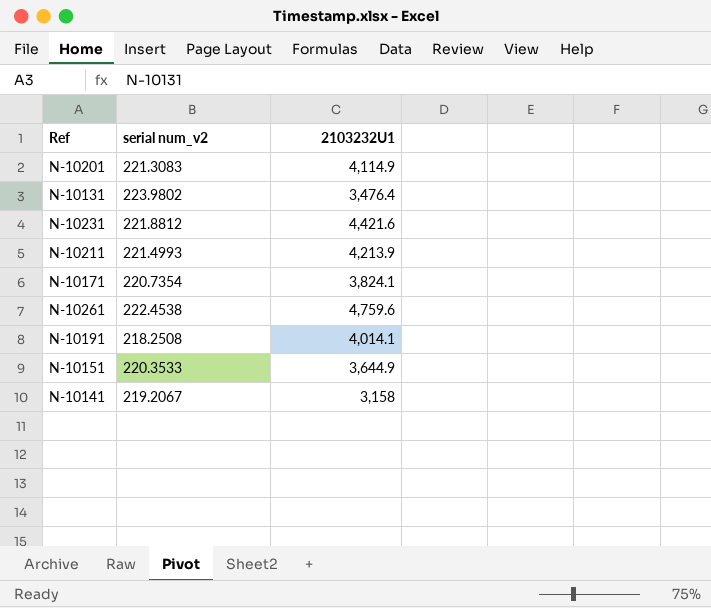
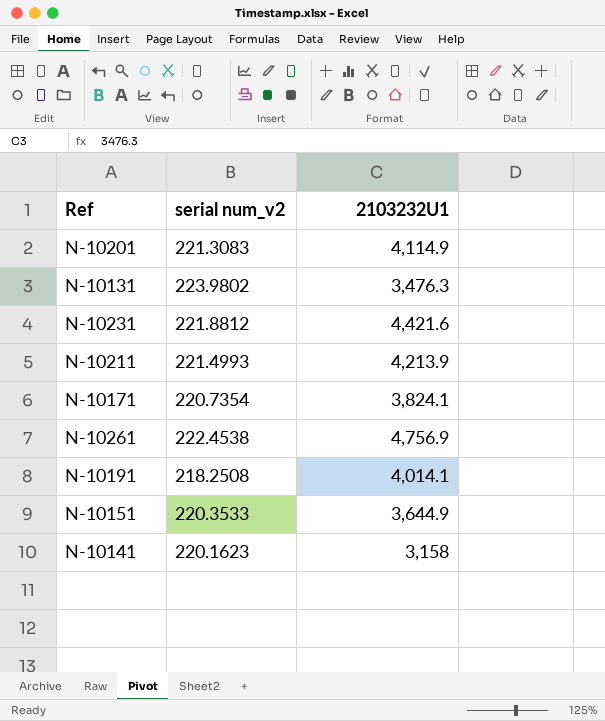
N-10131 | 2103232U1: 3,476.4 -> 3,476.3
N-10261 | 2103232U1: 4,759.6 -> 4,756.9
N-10141 | serial num_v2: 219.2067 -> 220.1623

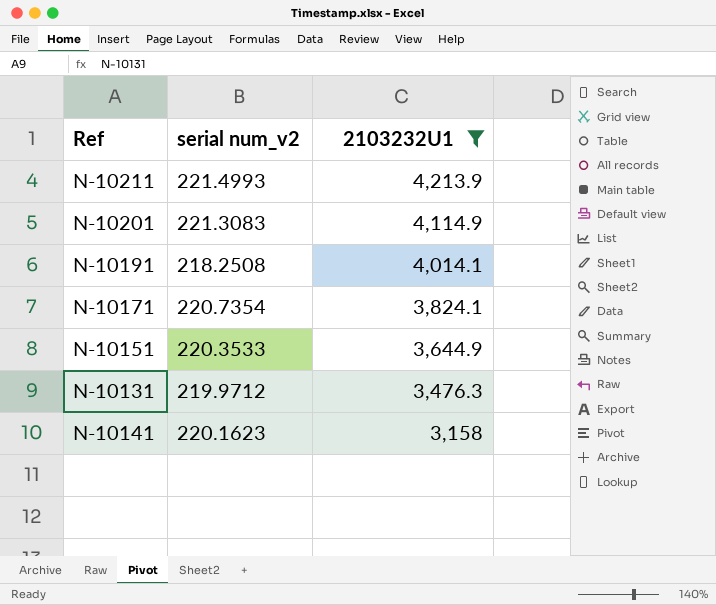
filter: none -> 2103232U1 <= 4,213.9
row order: none -> 2103232U1 descending
N-10131 | serial num_v2: 223.9802 -> 219.9712

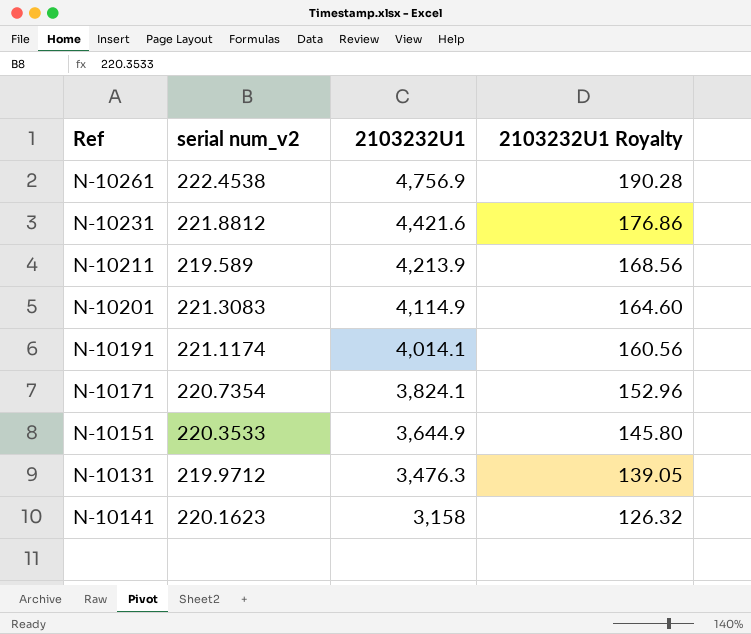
filter: 2103232U1 <= 4,213.9 -> none
column 2103232U1 Royalty | formula: none -> [2103232U1] * 0.04
N-10211 | serial num_v2: 221.4993 -> 219.589
N-10191 | serial num_v2: 218.2508 -> 221.1174

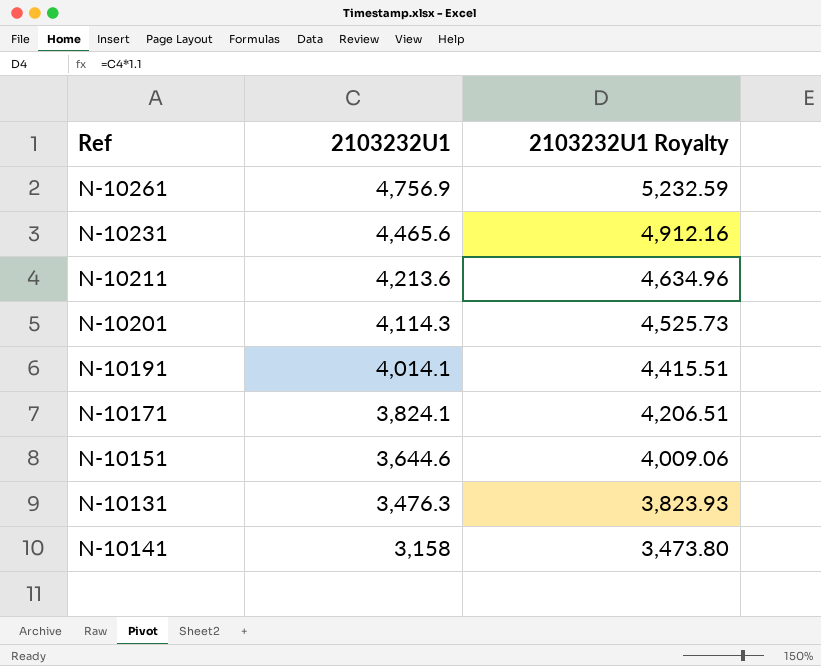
column serial num_v2 | position: 2 -> none
column 2103232U1 Royalty | formula: [2103232U1] * 0.04 -> [2103232U1] * 1.1
N-10231 | 2103232U1: 4,421.6 -> 4,465.6
N-10211 | 2103232U1: 4,213.9 -> 4,213.6
N-10201 | 2103232U1: 4,114.9 -> 4,114.3
N-10151 | 2103232U1: 3,644.9 -> 3,644.6

